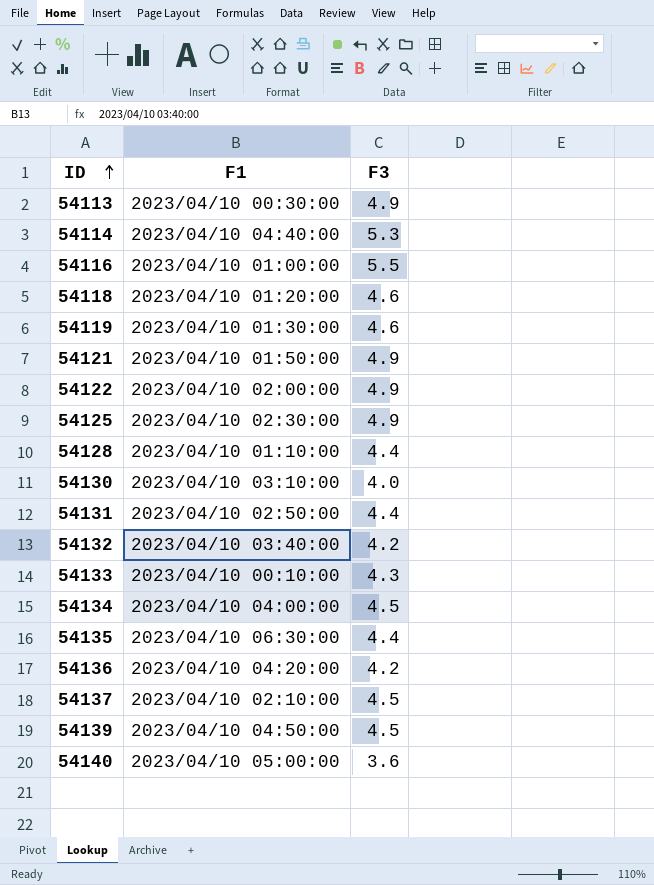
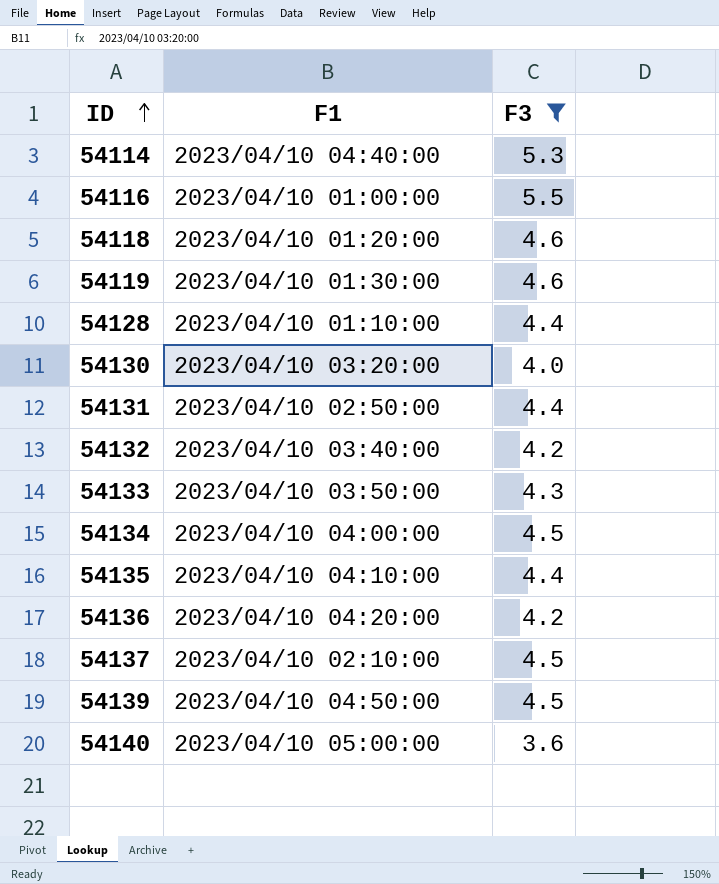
filter: none -> F3 != 4.9
54130 | F1: 2023/04/10 03:10:00 -> 2023/04/10 03:20:00
54133 | F1: 2023/04/10 00:10:00 -> 2023/04/10 03:50:00
54135 | F1: 2023/04/10 06:30:00 -> 2023/04/10 04:10:00

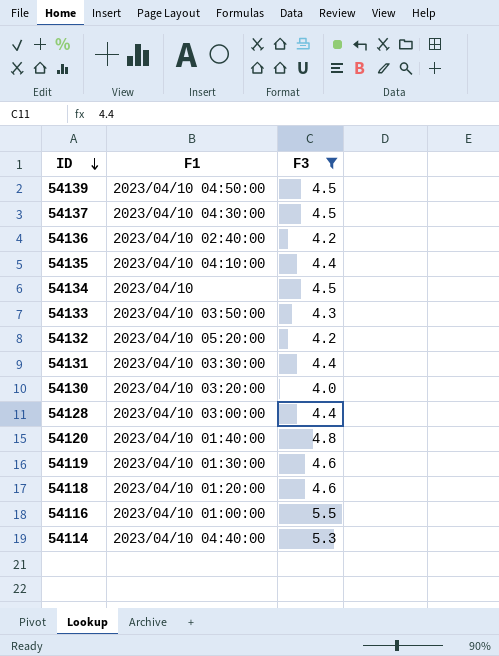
row order: ID ascending -> ID descending
row 54140: 2023/04/10 05:00:00 | 3.6 -> none
54137 | F1: 2023/04/10 02:10:00 -> 2023/04/10 04:30:00
54136 | F1: 2023/04/10 04:20:00 -> 2023/04/10 02:40:00
54134 | F1: 2023/04/10 04:00:00 -> 2023/04/10
54132 | F1: 2023/04/10 03:40:00 -> 2023/04/10 05:20:00
54131 | F1: 2023/04/10 02:50:00 -> 2023/04/10 03:30:00
54128 | F1: 2023/04/10 01:10:00 -> 2023/04/10 03:00:00
row 54120: none -> 2023/04/10 01:40:00 | 4.8

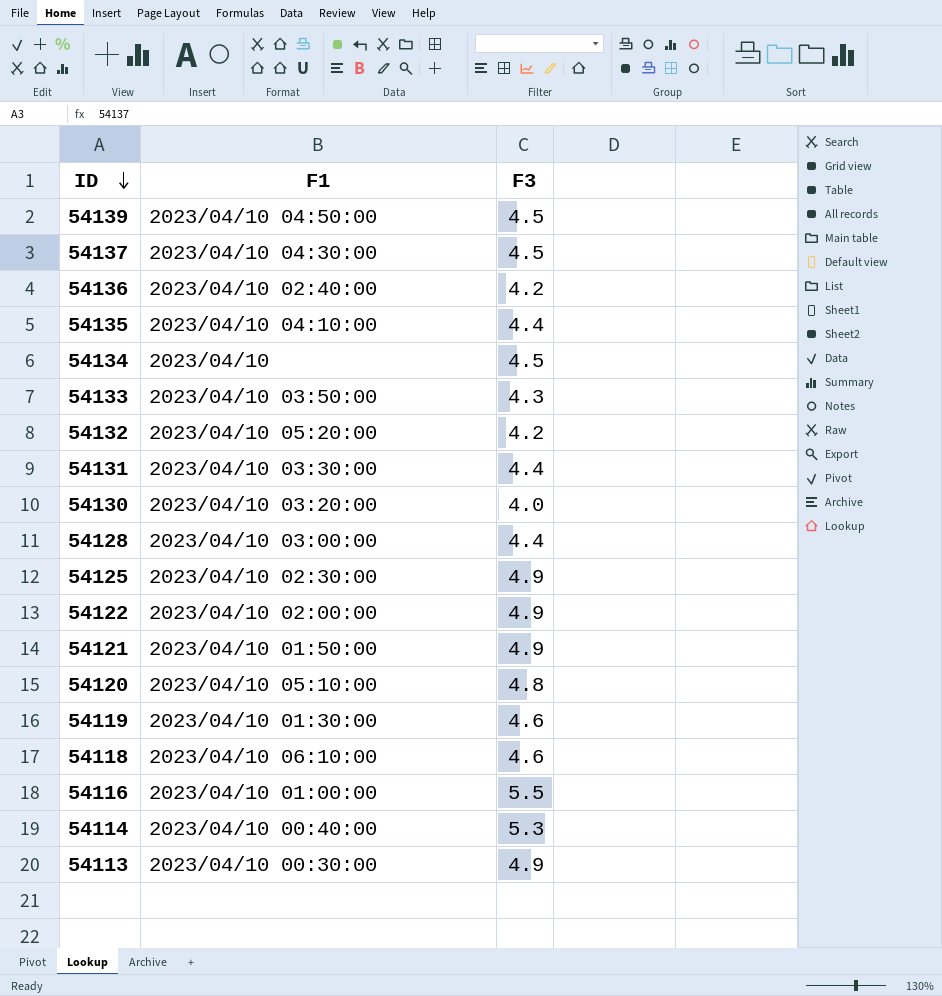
filter: F3 != 4.9 -> none
54120 | F1: 2023/04/10 01:40:00 -> 2023/04/10 05:10:00
54118 | F1: 2023/04/10 01:20:00 -> 2023/04/10 06:10:00
54114 | F1: 2023/04/10 04:40:00 -> 2023/04/10 00:40:00

